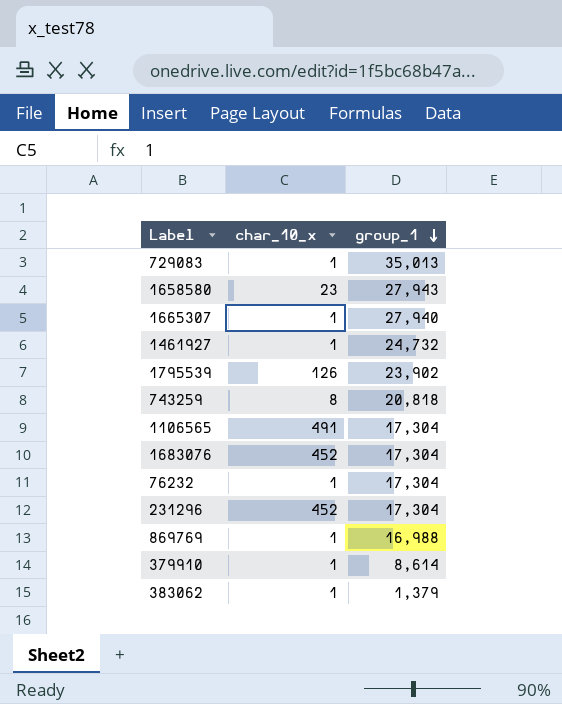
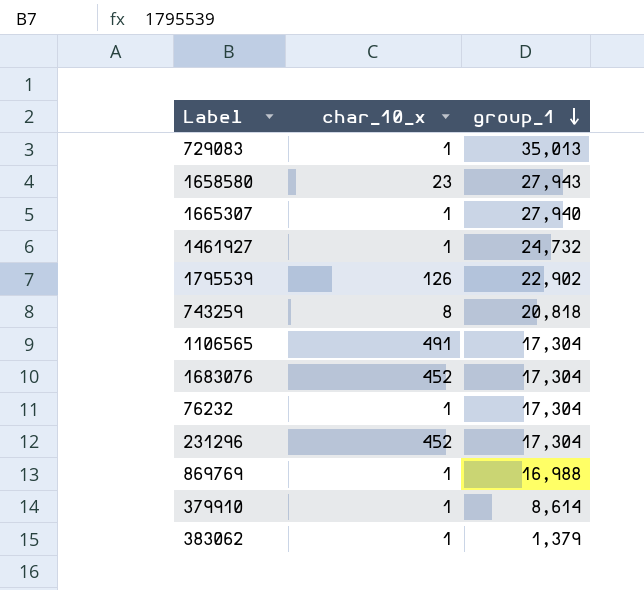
1795539 | group_1: 23,902 -> 22,902

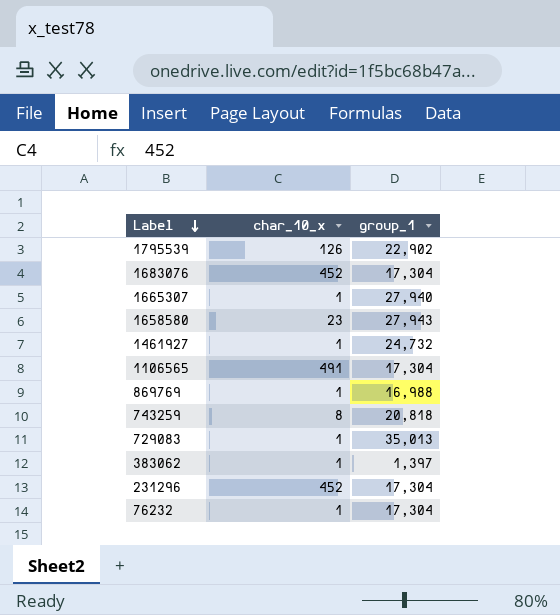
row order: group_1 descending -> Label descending
row 379910: 1 | 8,614 -> none
383062 | group_1: 1,379 -> 1,397

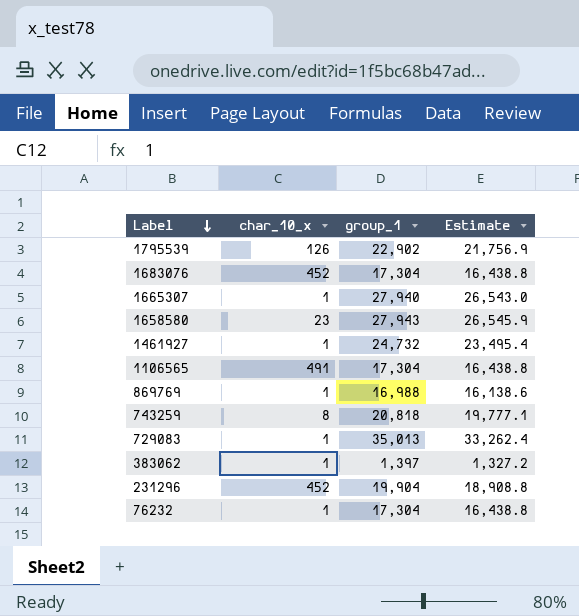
column Estimate | formula: none -> [group_1] * 0.95
231296 | group_1: 17,304 -> 19,904

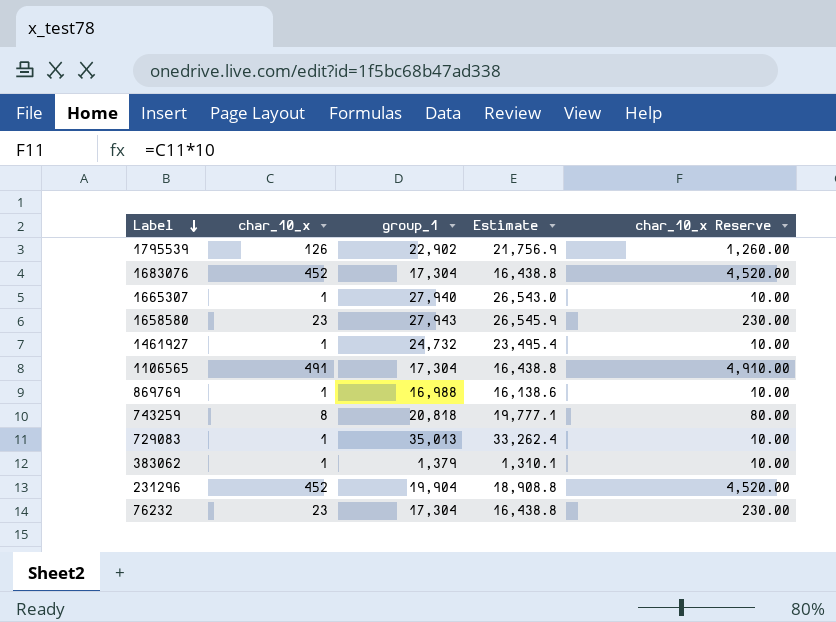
column char_10_x Reserve | formula: none -> [char_10_x] * 10
383062 | group_1: 1,397 -> 1,379
383062 | Estimate: 1,327.2 -> 1,310.1
76232 | char_10_x: 1 -> 23

